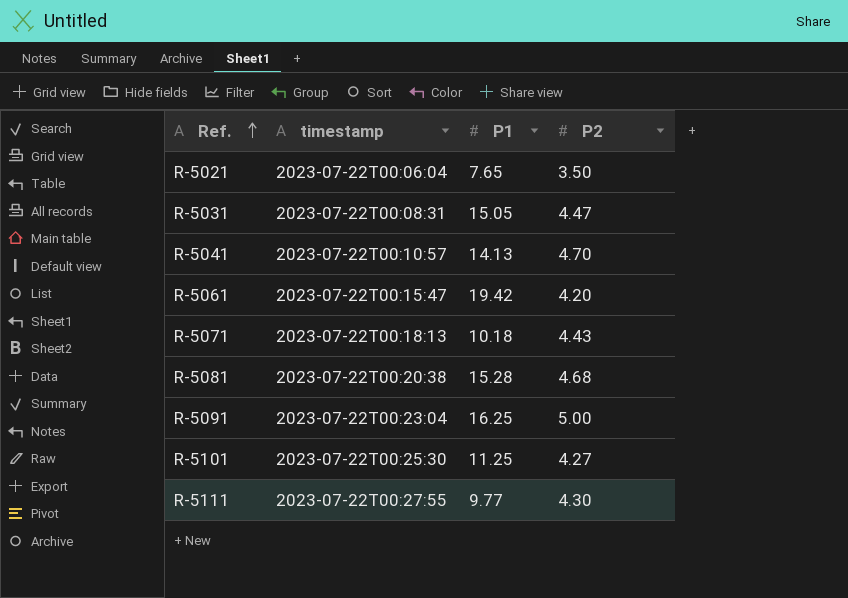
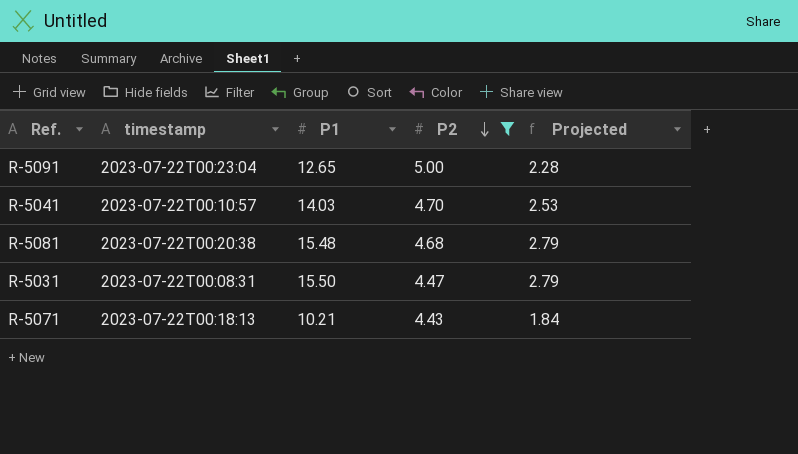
filter: none -> P2 >= 4.43
row order: Ref. ascending -> P2 descending
column Projected | formula: none -> [P1] * 0.18
R-5091 | P1: 16.25 -> 12.65
R-5041 | P1: 14.13 -> 14.03
R-5081 | P1: 15.28 -> 15.48
R-5031 | P1: 15.05 -> 15.50
R-5071 | P1: 10.18 -> 10.21

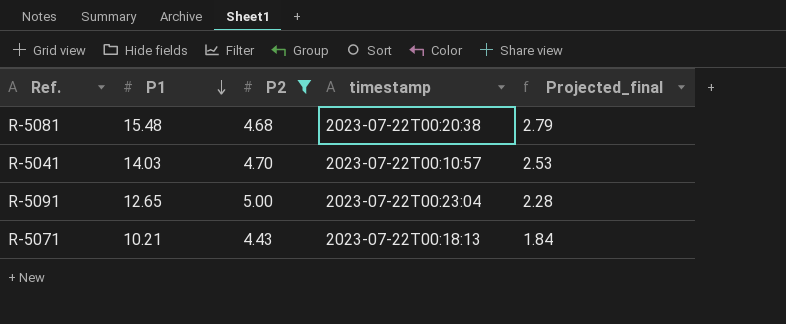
row order: P2 descending -> P1 descending
column timestamp | position: 2 -> 4
column name: Projected -> Projected_final
row R-5031: 2023-07-22T00:08:31 | 15.50 | 4.47 | 2.79 -> none

